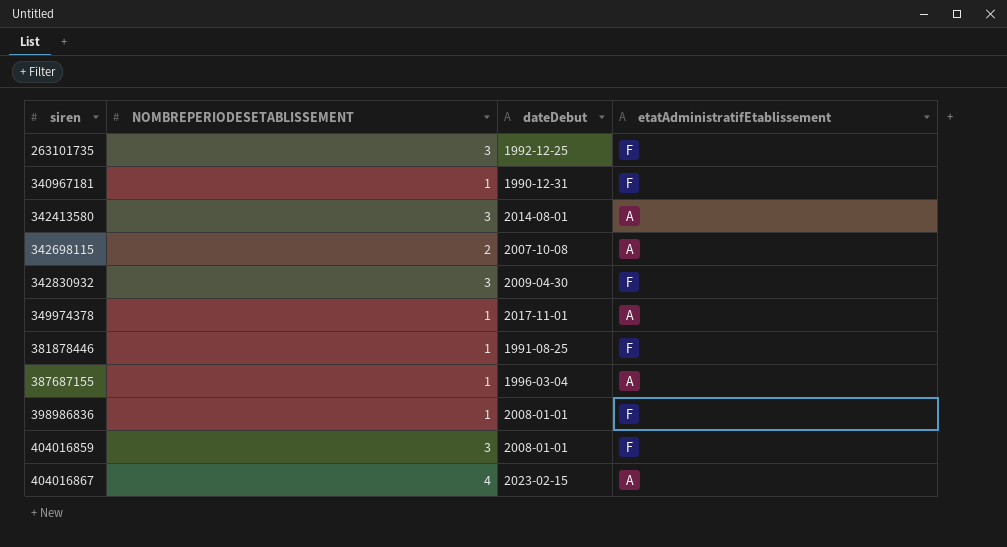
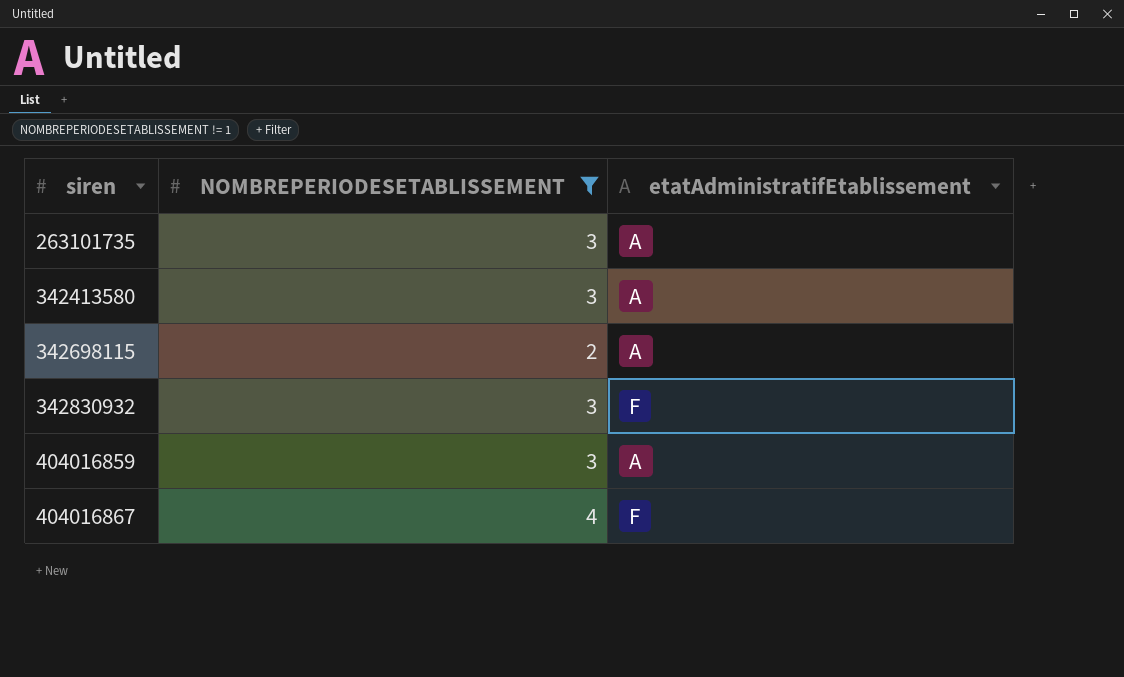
filter: none -> NOMBREPERIODESETABLISSEMENT != 1
column dateDebut | position: 3 -> none
263101735 | etatAdministratifEtablissement: F -> A
404016859 | etatAdministratifEtablissement: F -> A
404016867 | etatAdministratifEtablissement: A -> F

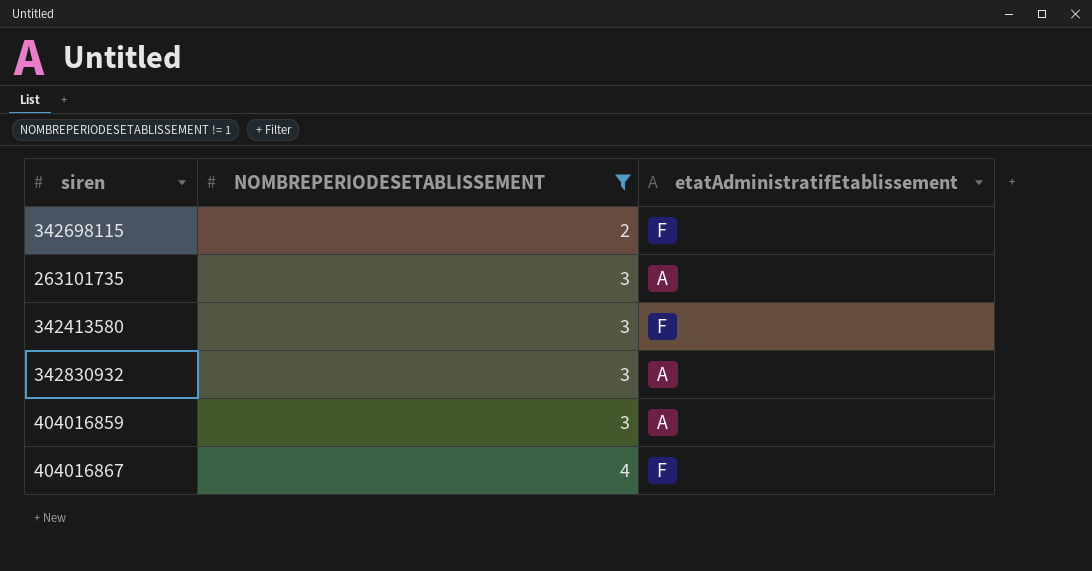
row order: siren ascending -> NOMBREPERIODESETABLISSEMENT ascending
342698115 | etatAdministratifEtablissement: A -> F
342413580 | etatAdministratifEtablissement: A -> F
342830932 | etatAdministratifEtablissement: F -> A

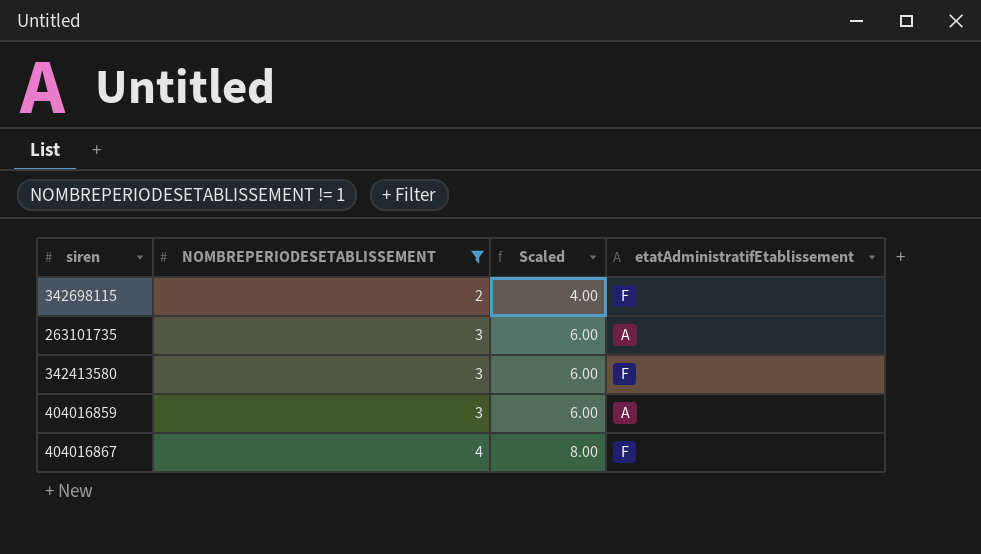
column Scaled | formula: none -> [NOMBREPERIODESETABLISSEMENT] * 2
row 342830932: 3 | A -> none

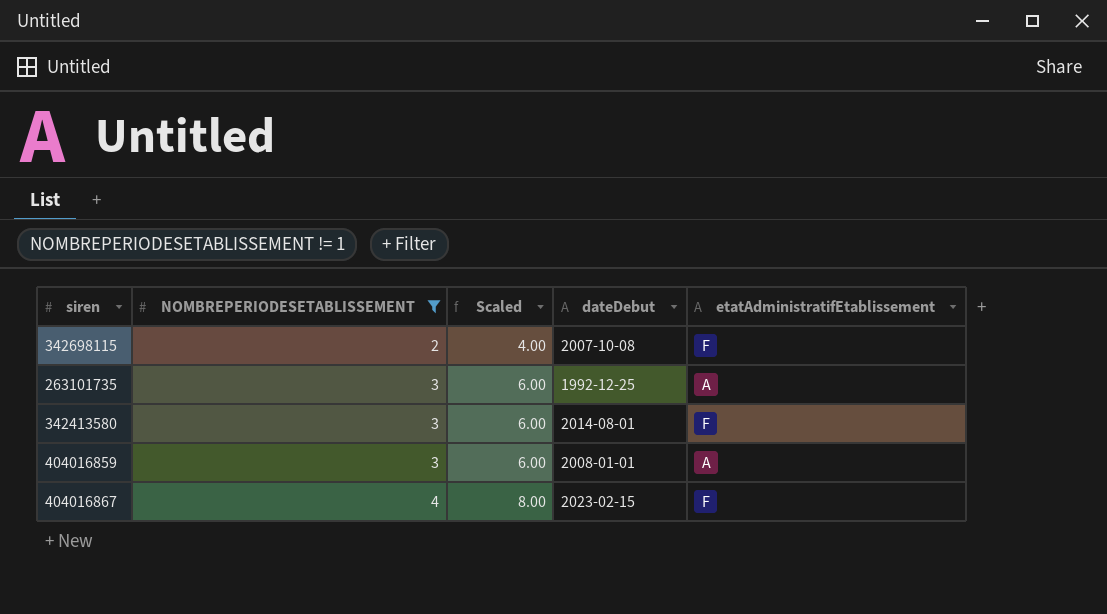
column dateDebut | position: none -> 4

